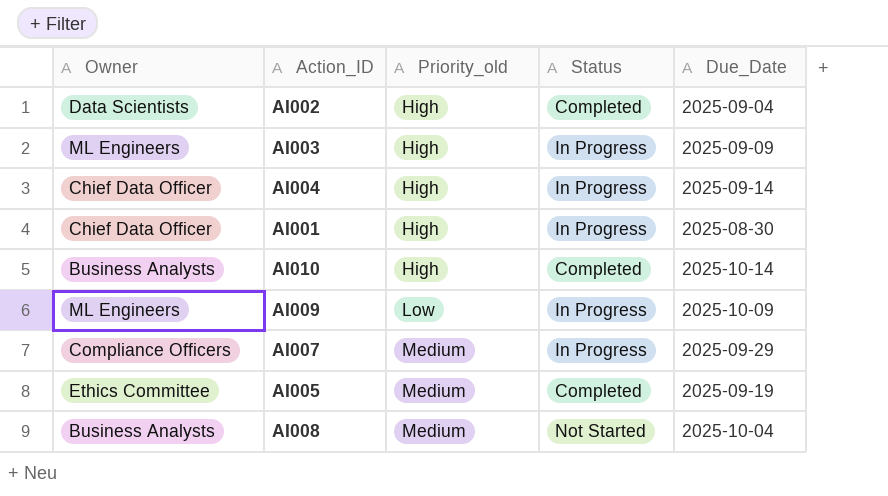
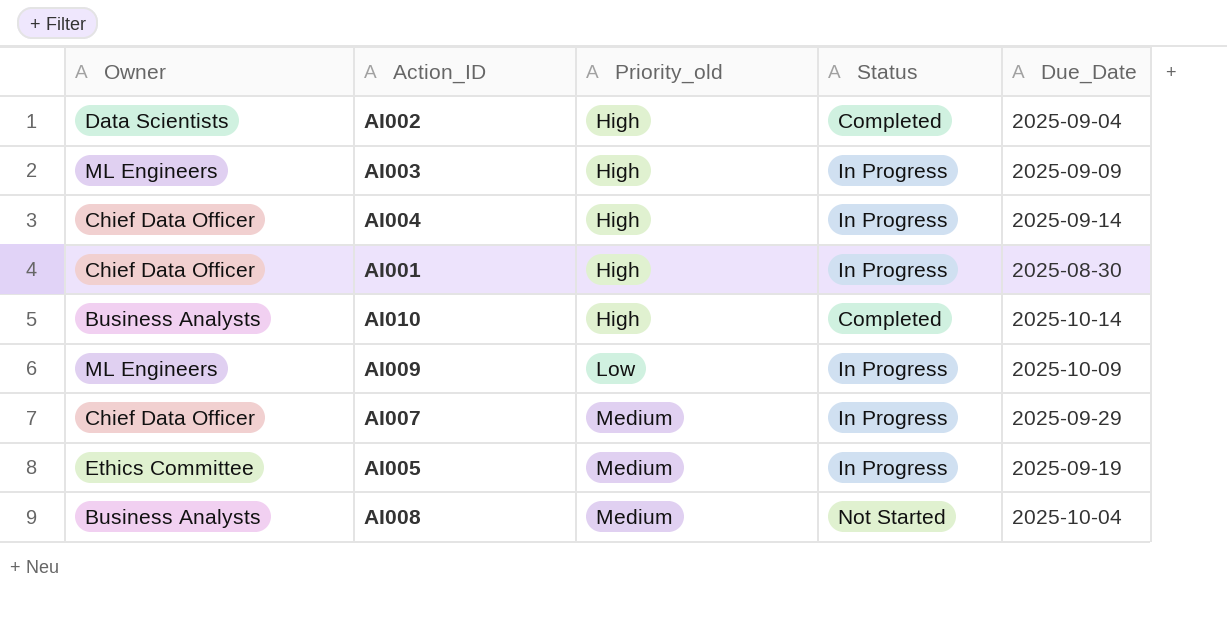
AI007 | Owner: Compliance Officers -> Chief Data Officer
AI005 | Status: Completed -> In Progress

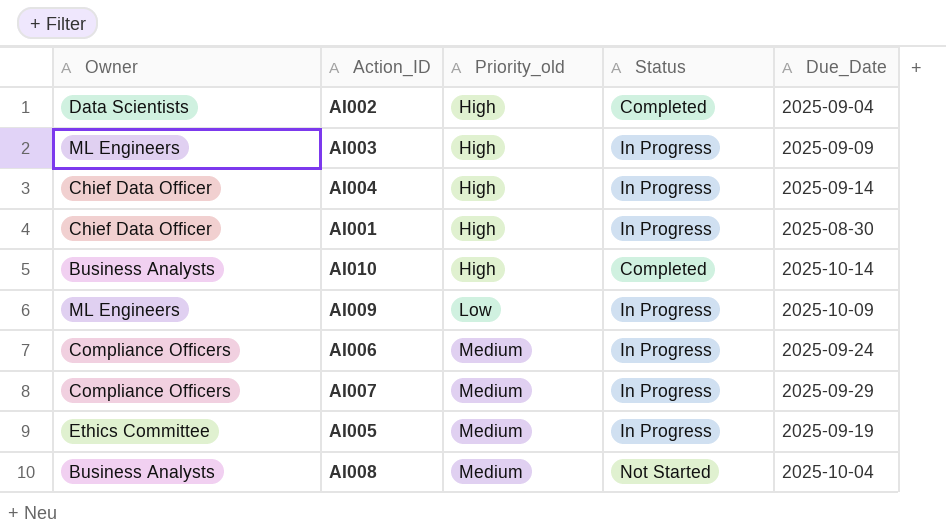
row AI006: none -> Compliance Officers | Medium | In Progress | 2025-09-24
AI007 | Owner: Chief Data Officer -> Compliance Officers

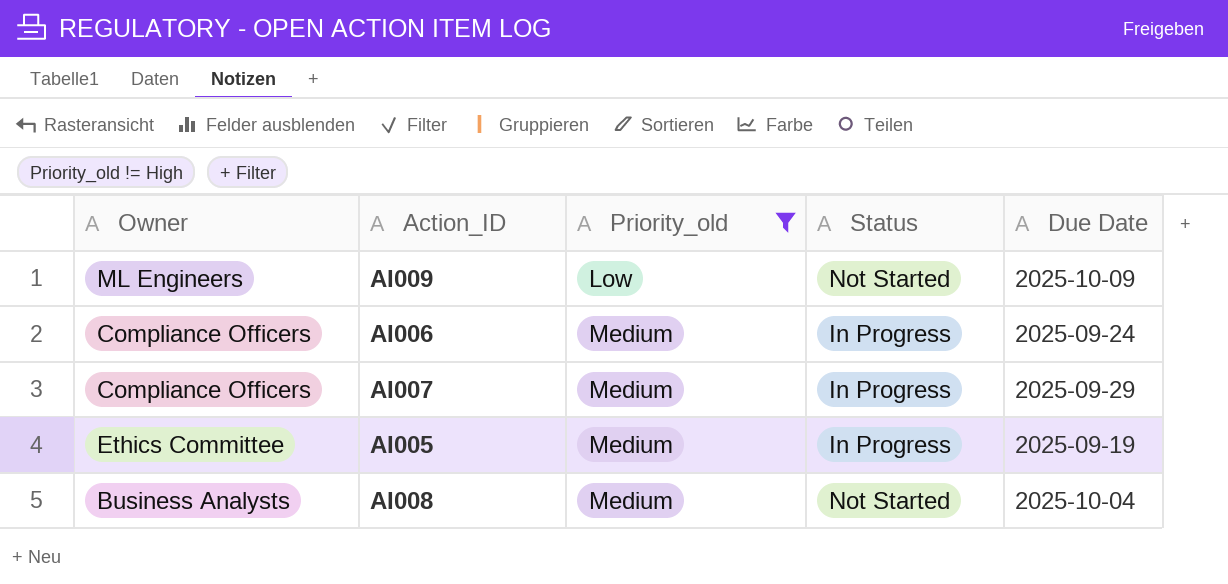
filter: none -> Priority_old != High
column name: Due_Date -> Due Date
AI009 | Status: In Progress -> Not Started

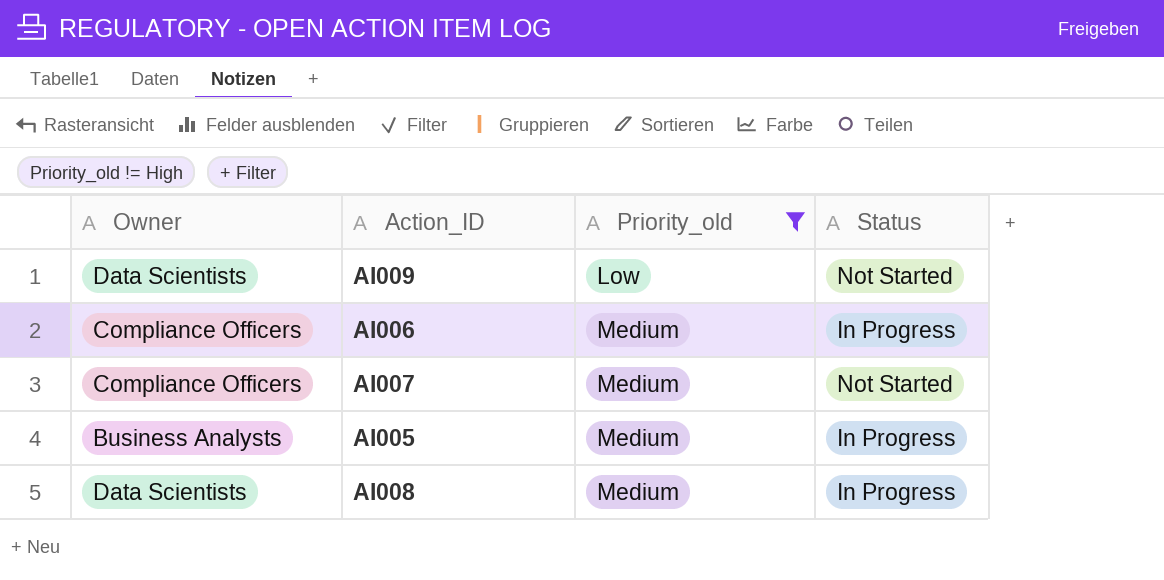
column Due Date | position: 5 -> none
AI009 | Owner: ML Engineers -> Data Scientists
AI007 | Status: In Progress -> Not Started
AI005 | Owner: Ethics Committee -> Business Analysts
AI008 | Owner: Business Analysts -> Data Scientists
AI008 | Status: Not Started -> In Progress

